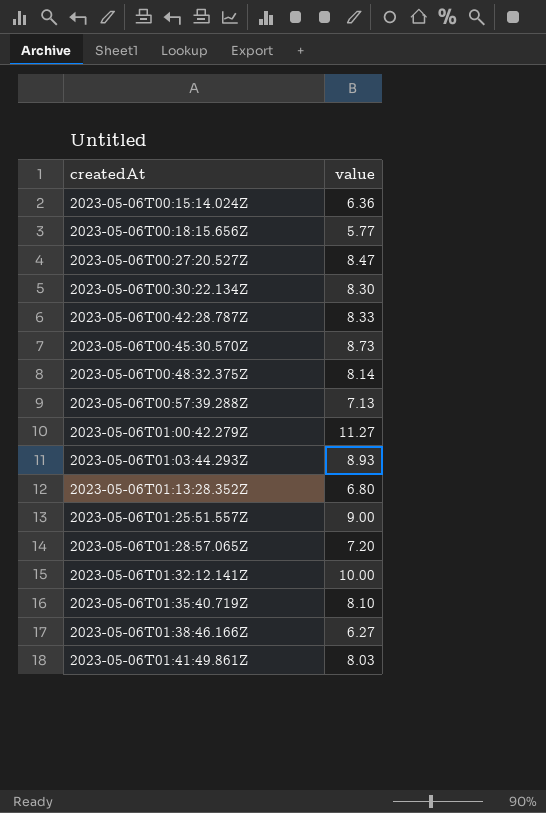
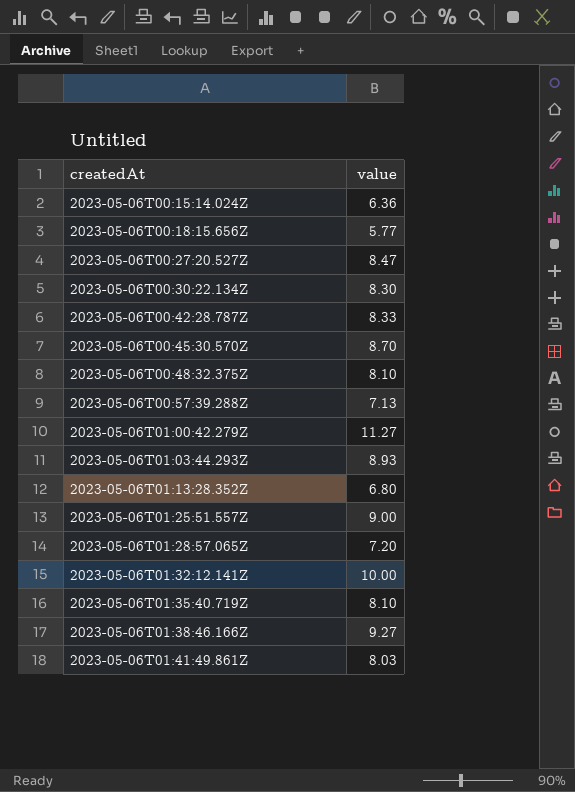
2023-05-06T00:45:30.570Z | value: 8.73 -> 8.70
2023-05-06T00:48:32.375Z | value: 8.14 -> 8.10
2023-05-06T01:38:46.166Z | value: 6.27 -> 9.27

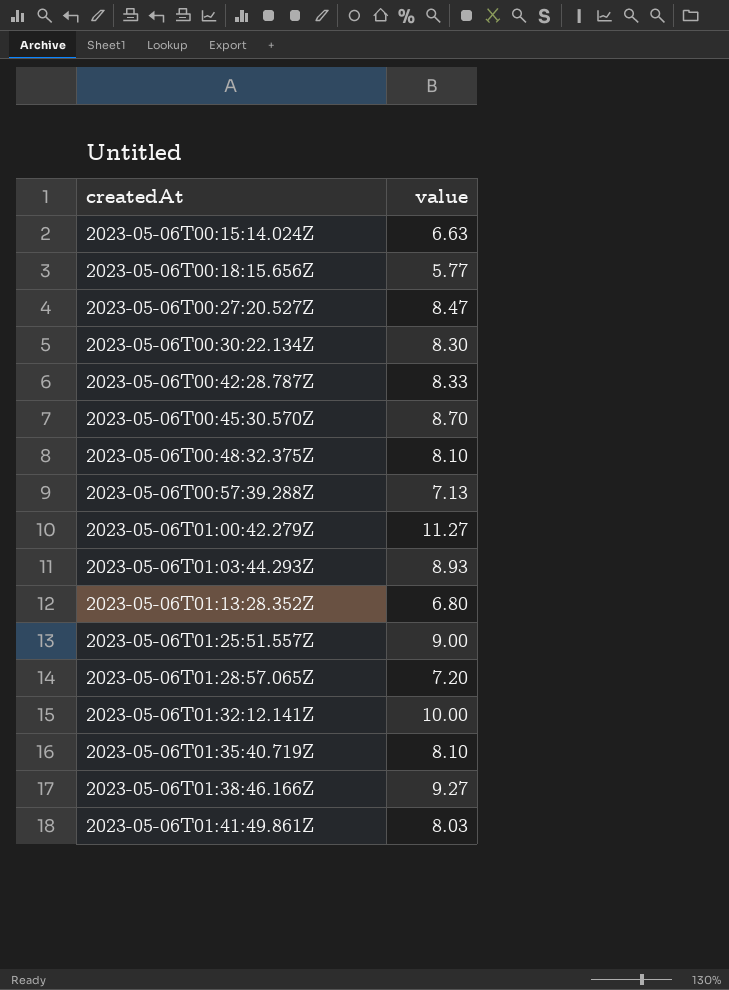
2023-05-06T00:15:14.024Z | value: 6.36 -> 6.63

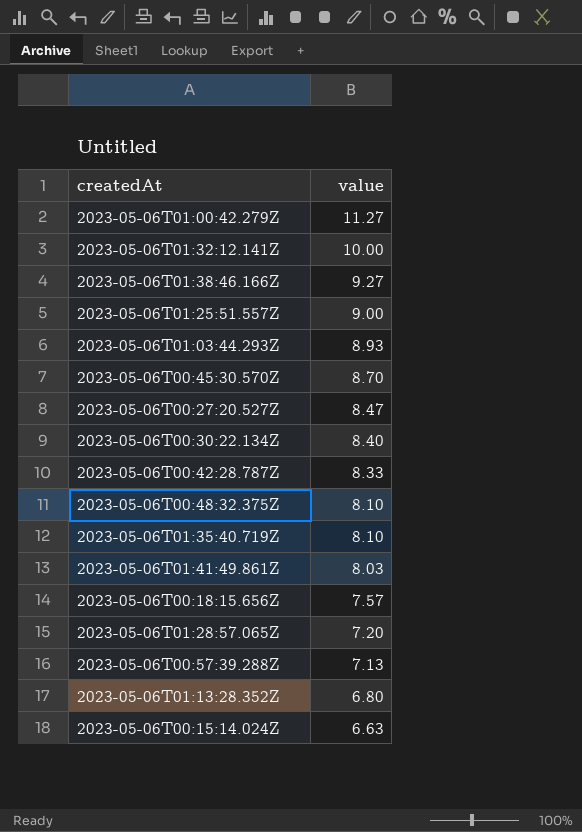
row order: createdAt ascending -> value descending
2023-05-06T00:30:22.134Z | value: 8.30 -> 8.40
2023-05-06T00:18:15.656Z | value: 5.77 -> 7.57

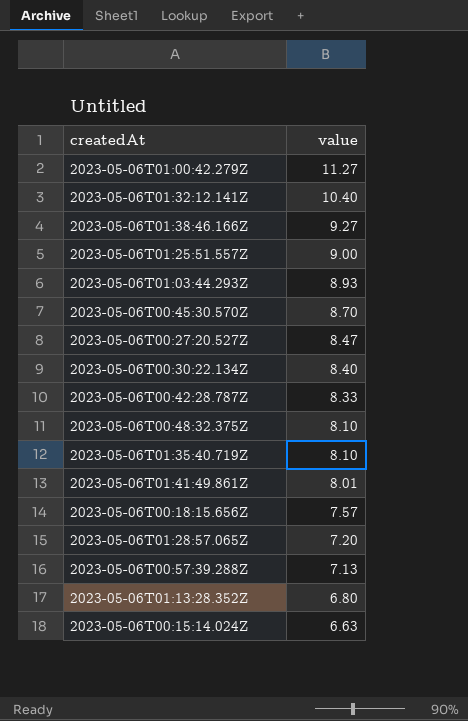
2023-05-06T01:32:12.141Z | value: 10.00 -> 10.40
2023-05-06T01:41:49.861Z | value: 8.03 -> 8.01

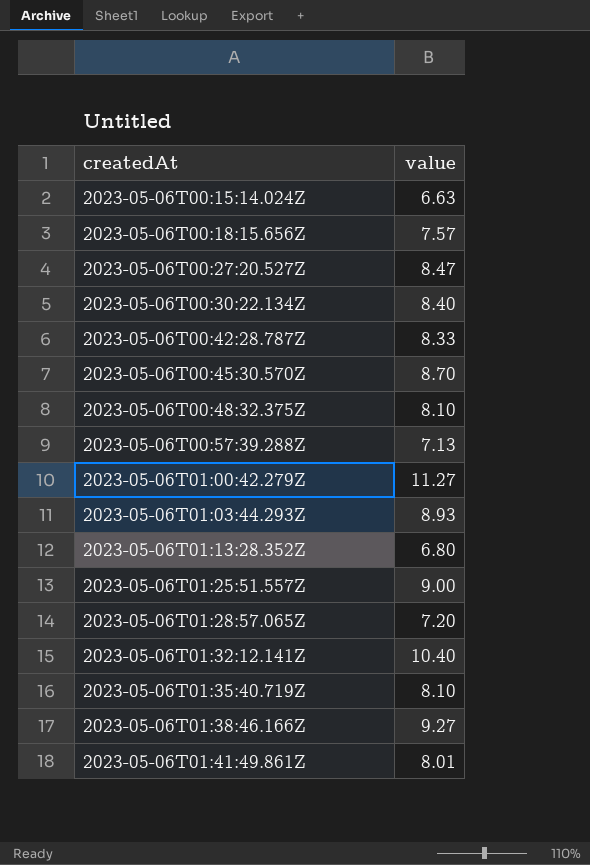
row order: value descending -> createdAt ascending

